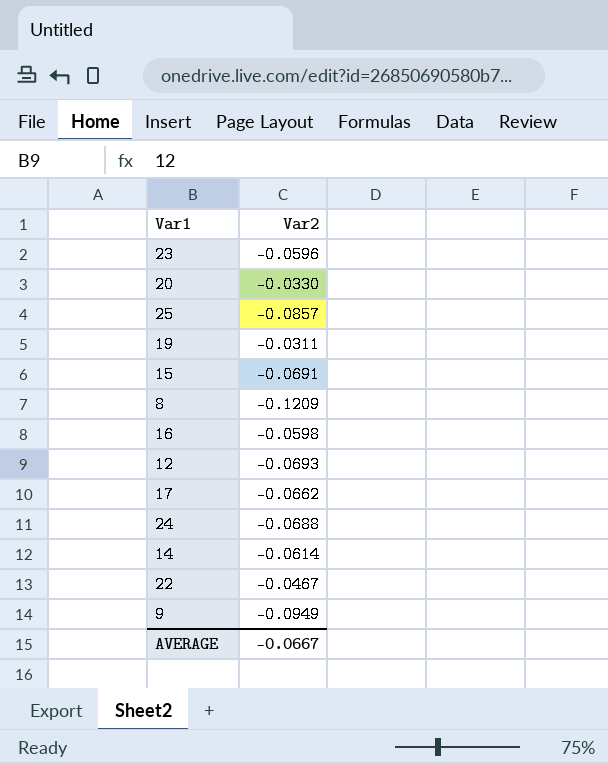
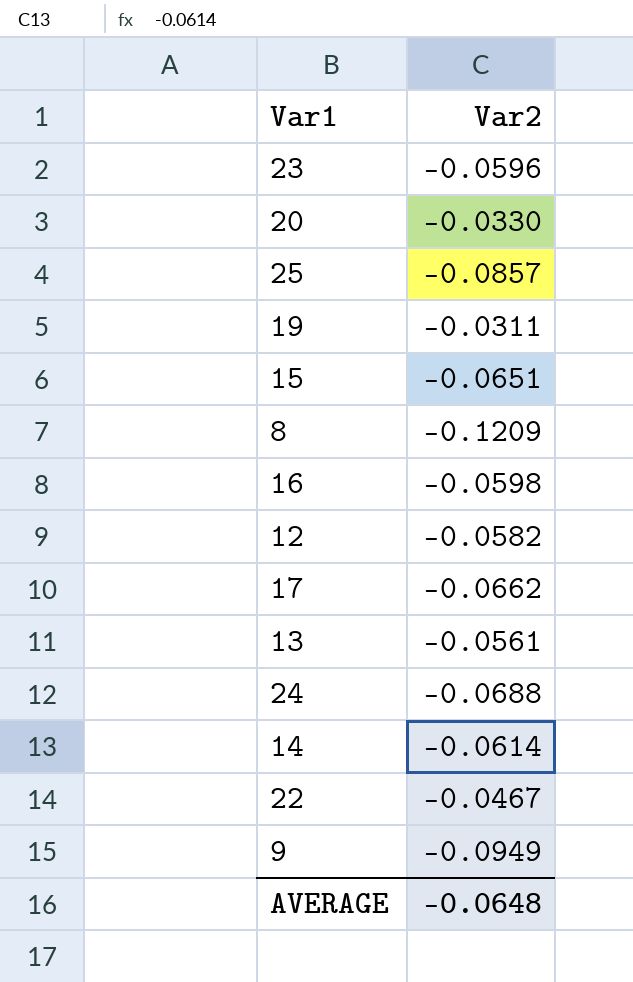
15 | Var2: -0.0691 -> -0.0651
12 | Var2: -0.0693 -> -0.0582
row 13: none -> -0.0561
AVERAGE | Var2: -0.0667 -> -0.0648

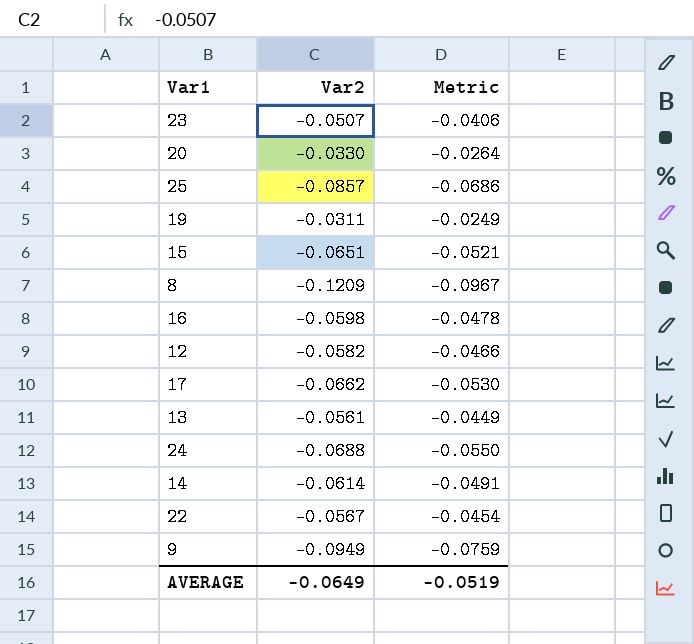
column Metric | formula: none -> [Var2] * 0.8
23 | Var2: -0.0596 -> -0.0507
22 | Var2: -0.0467 -> -0.0567
AVERAGE | Var2: -0.0648 -> -0.0649

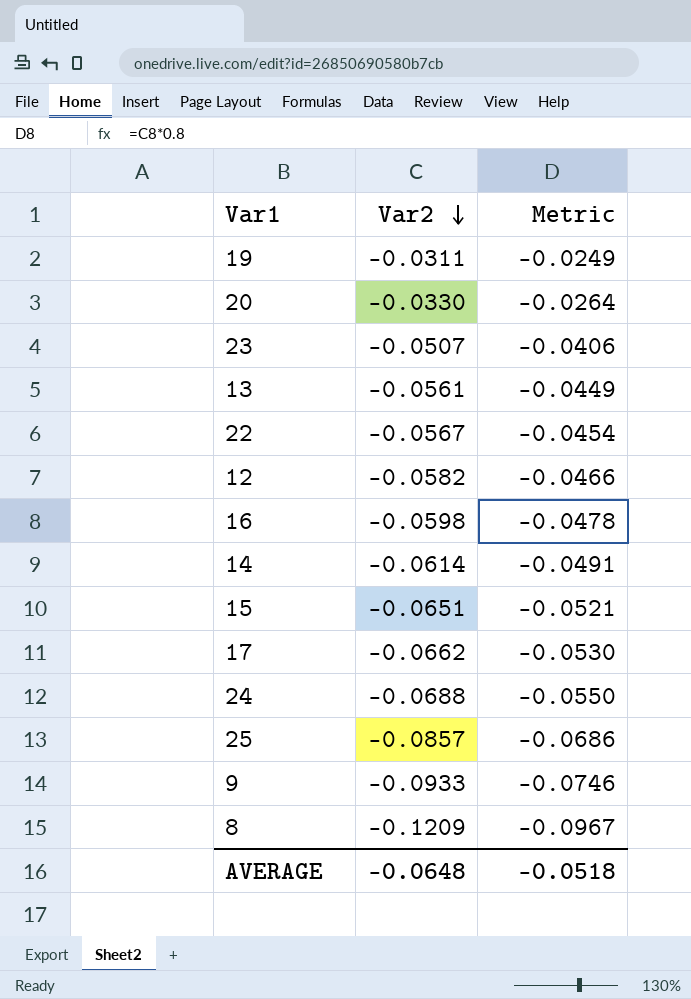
row order: none -> Var2 descending
9 | Var2: -0.0949 -> -0.0933
9 | Metric: -0.0759 -> -0.0746
AVERAGE | Var2: -0.0649 -> -0.0648
AVERAGE | Metric: -0.0519 -> -0.0518

